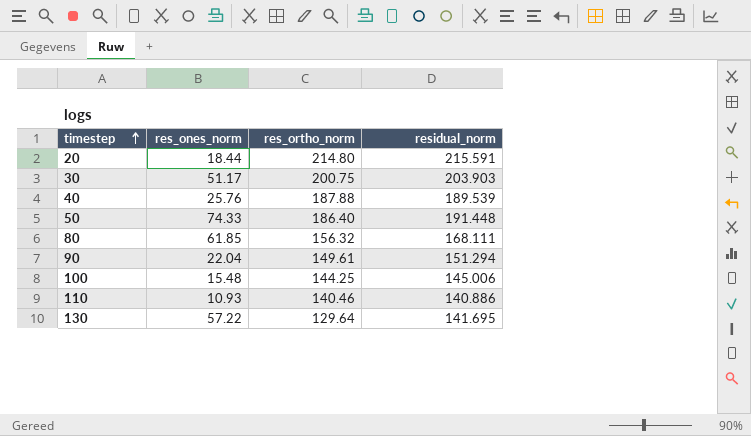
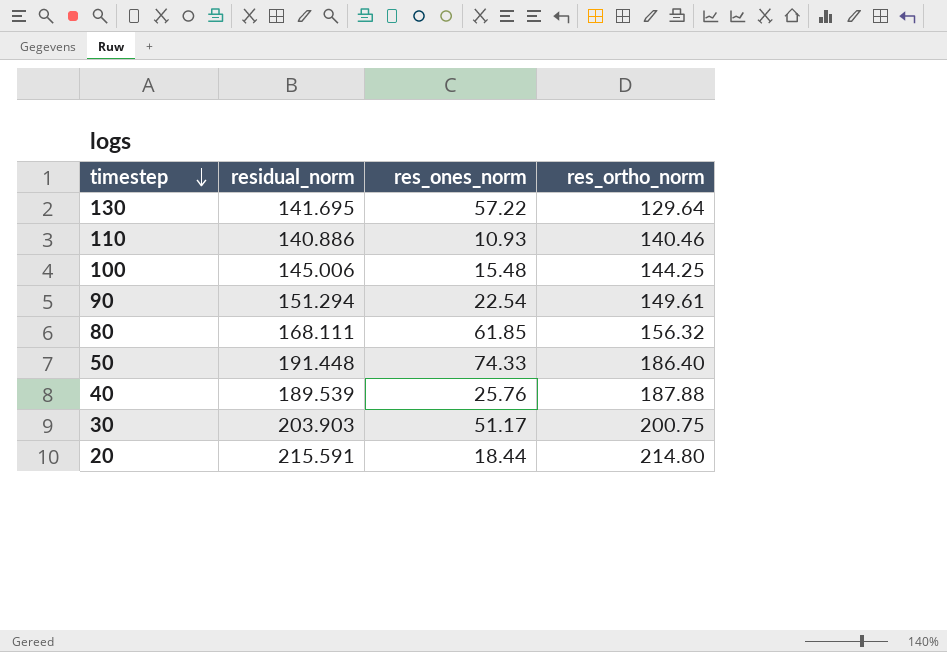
row order: timestep ascending -> timestep descending
column residual_norm | position: 4 -> 2
90 | res_ones_norm: 22.04 -> 22.54

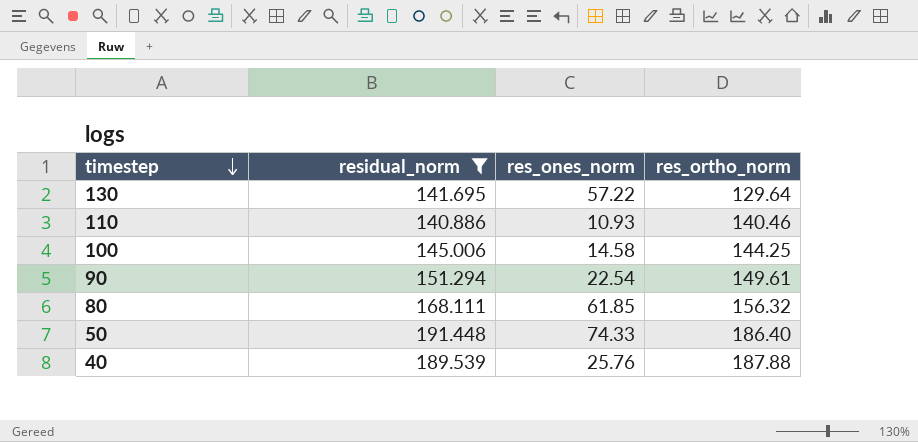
filter: none -> residual_norm <= 191.448
100 | res_ones_norm: 15.48 -> 14.58

